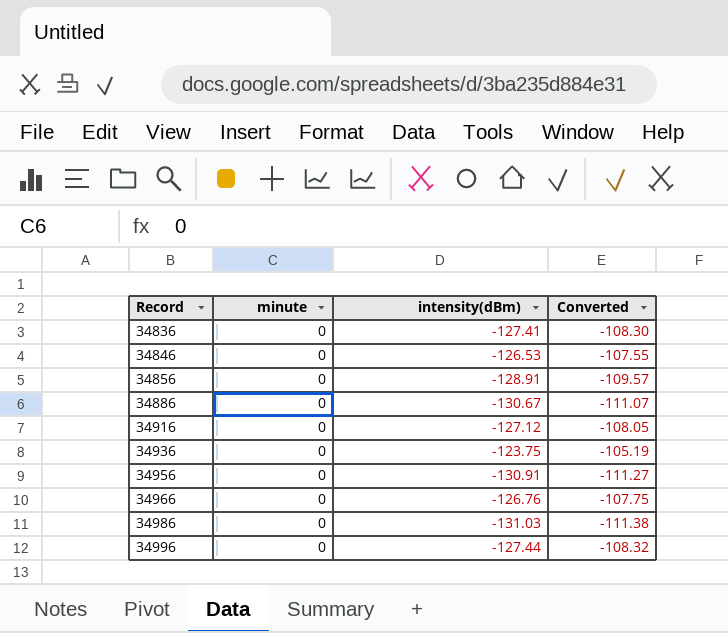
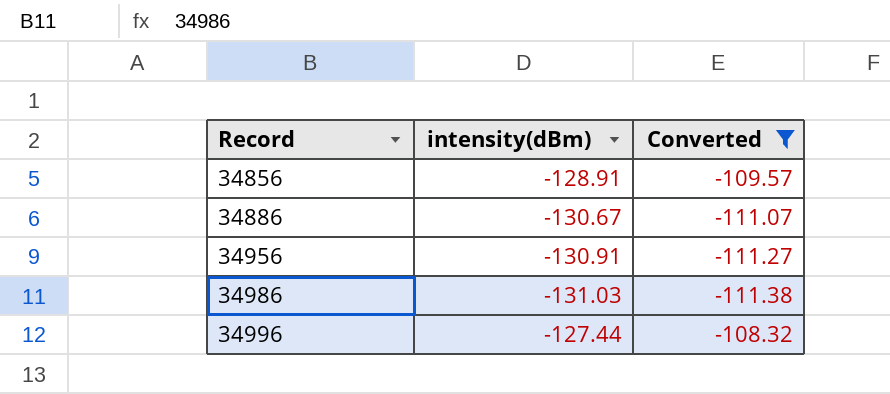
filter: none -> Converted <= -108.32
column minute | position: 2 -> none

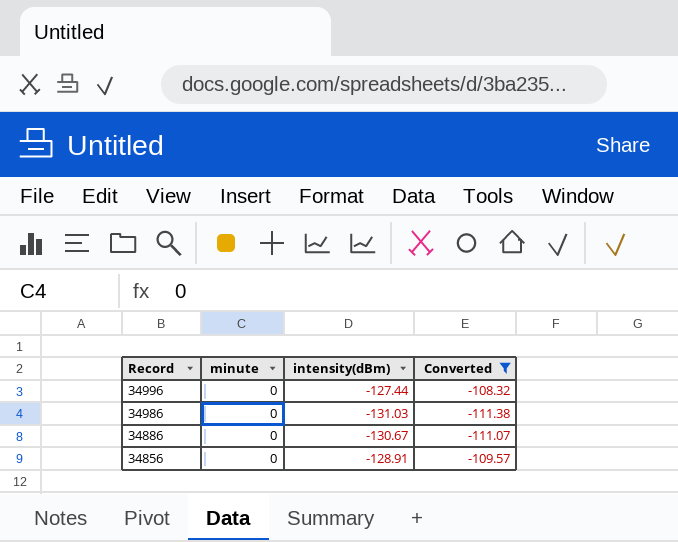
row order: Record ascending -> Record descending
column minute | position: none -> 2
row 34956: -130.91 | -111.27 -> none

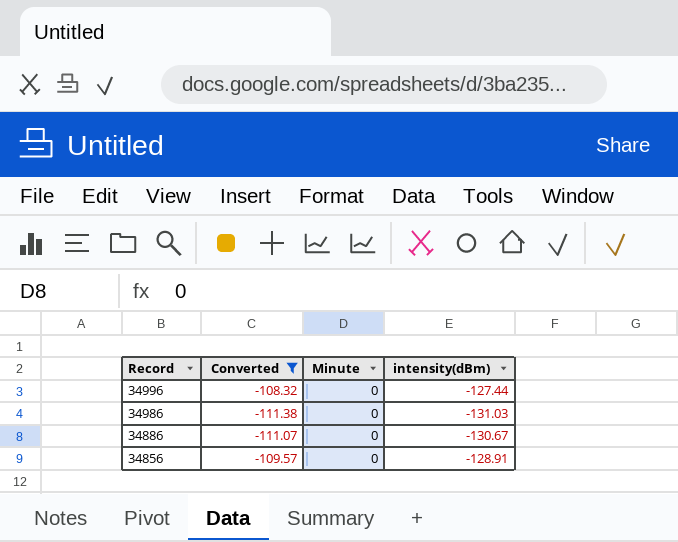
column Converted | position: 4 -> 2
column name: minute -> Minute

